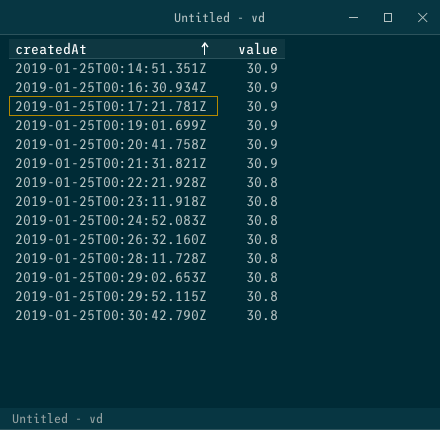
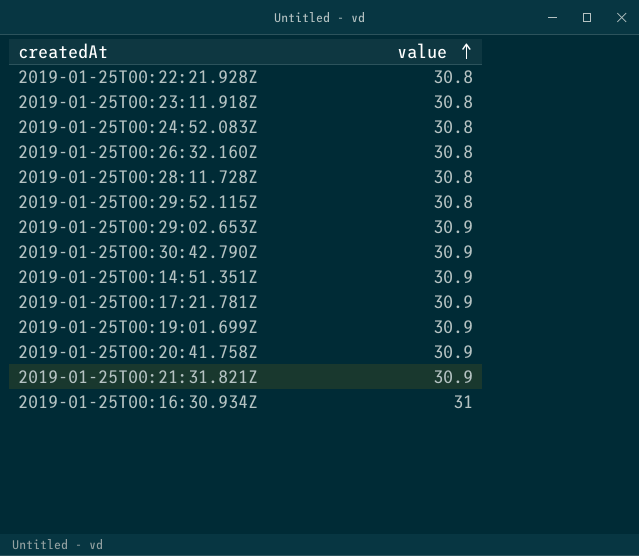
row order: createdAt ascending -> value ascending
2019-01-25T00:29:02.653Z | value: 30.8 -> 30.9
2019-01-25T00:30:42.790Z | value: 30.8 -> 30.9
2019-01-25T00:16:30.934Z | value: 30.9 -> 31

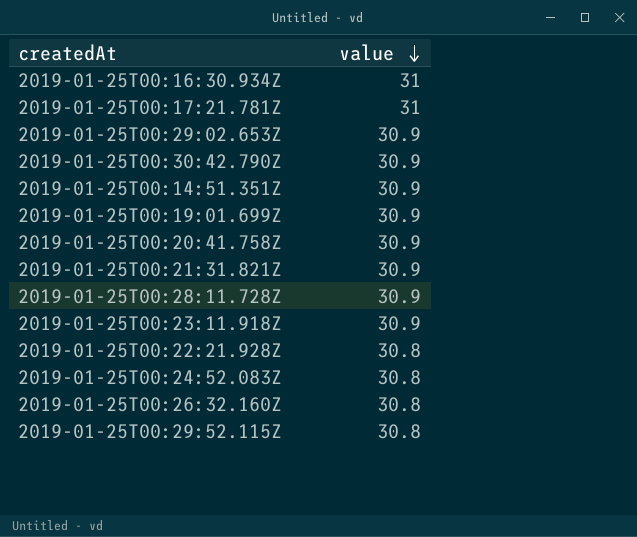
row order: value ascending -> value descending
2019-01-25T00:17:21.781Z | value: 30.9 -> 31
2019-01-25T00:28:11.728Z | value: 30.8 -> 30.9
2019-01-25T00:23:11.918Z | value: 30.8 -> 30.9

